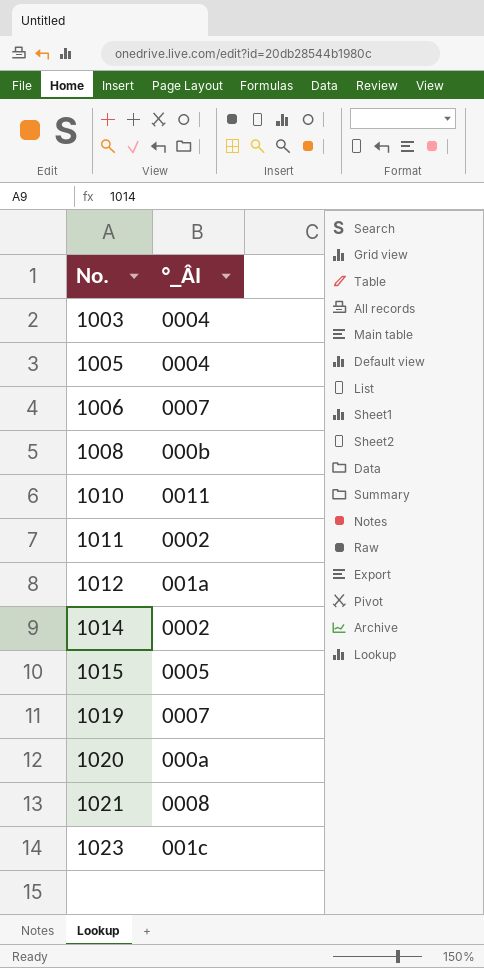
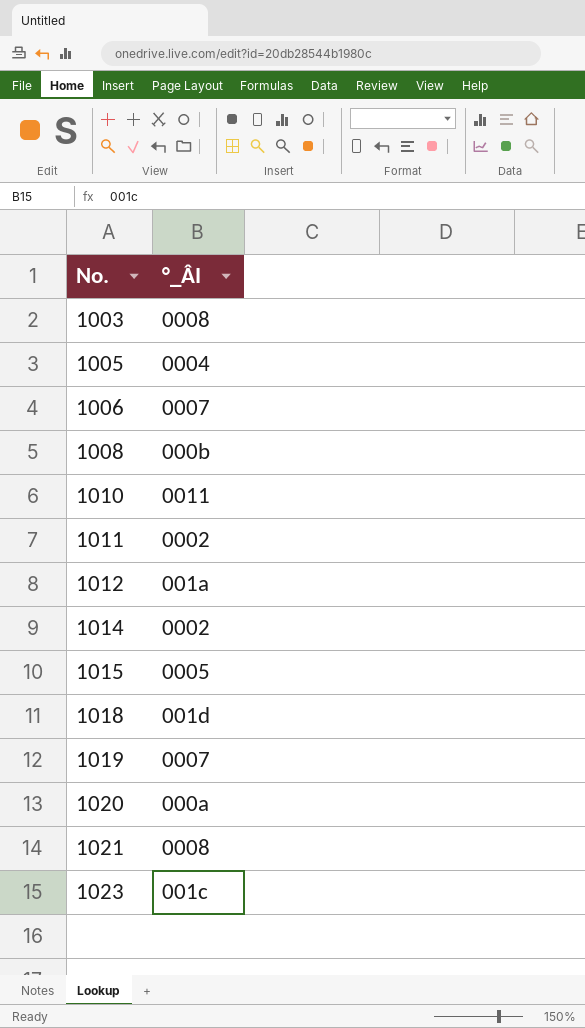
1003 | °_ÂI: 0004 -> 0008
row 1018: none -> 001d

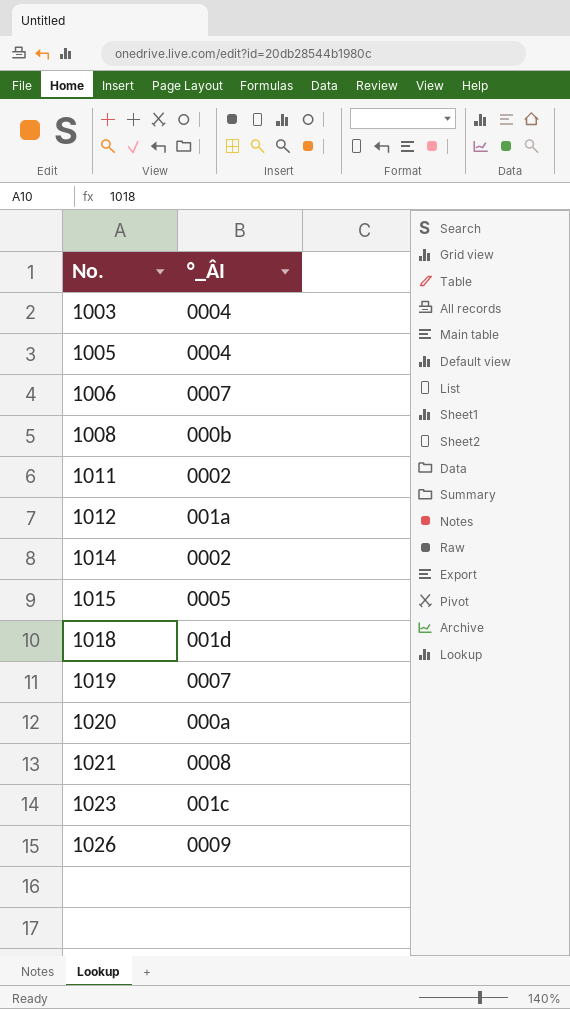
row 1010: 0011 -> none
1003 | °_ÂI: 0008 -> 0004
row 1026: none -> 0009

